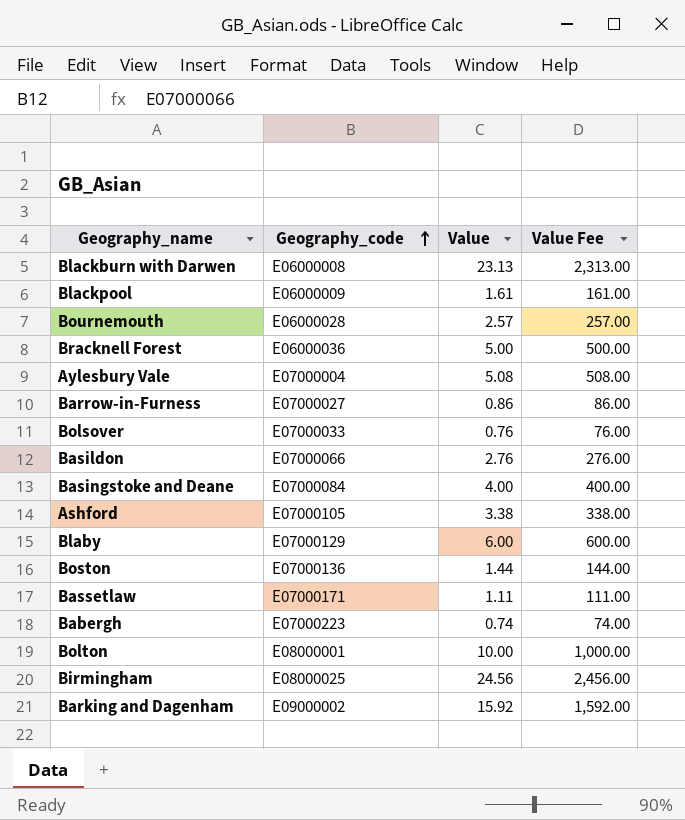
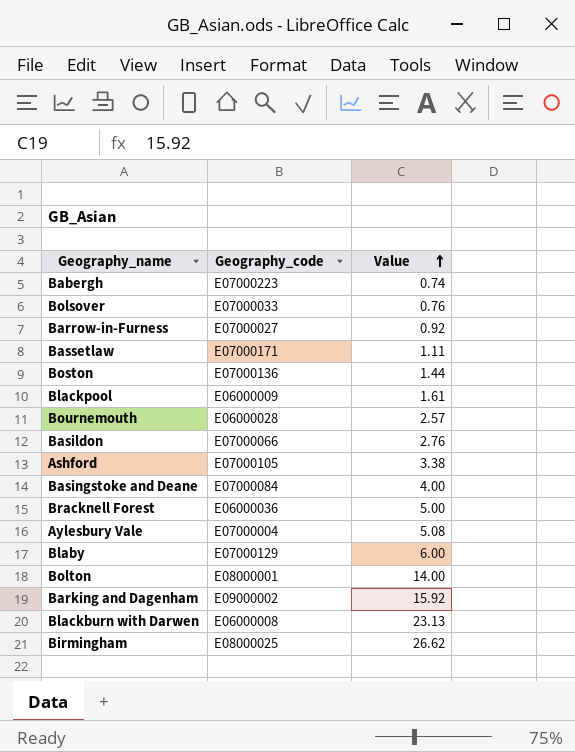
row order: Geography_code ascending -> Value ascending
column Value Fee | formula: [Value] * 100 -> none
Barrow-in-Furness | Value: 0.86 -> 0.92
Bolton | Value: 10.00 -> 14.00
Birmingham | Value: 24.56 -> 26.62

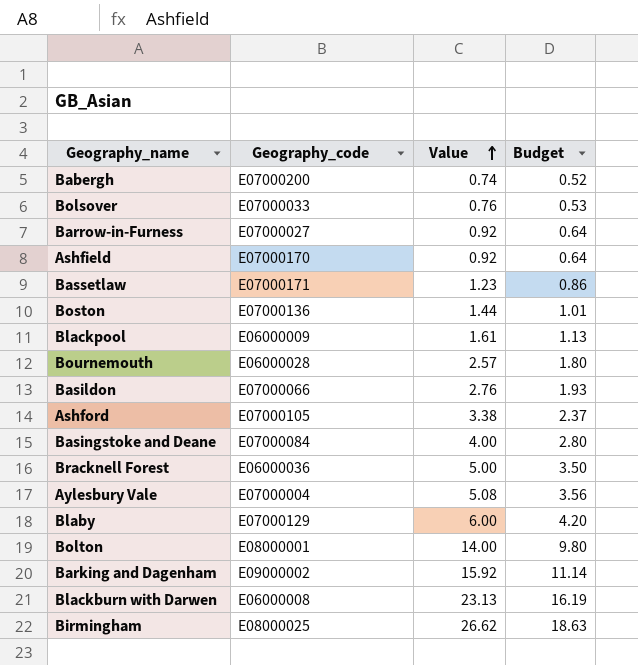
column Budget | formula: none -> [Value] * 0.7
Babergh | Geography_code: E07000223 -> E07000200
row Ashfield: none -> E07000170 | 0.92 | 0.64
Bassetlaw | Value: 1.11 -> 1.23

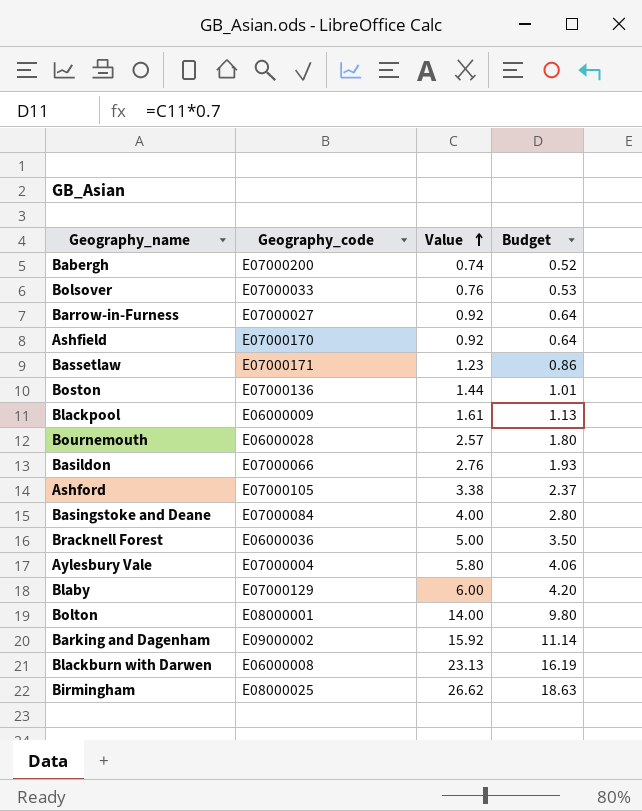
Aylesbury Vale | Value: 5.08 -> 5.80
Aylesbury Vale | Budget: 3.56 -> 4.06

